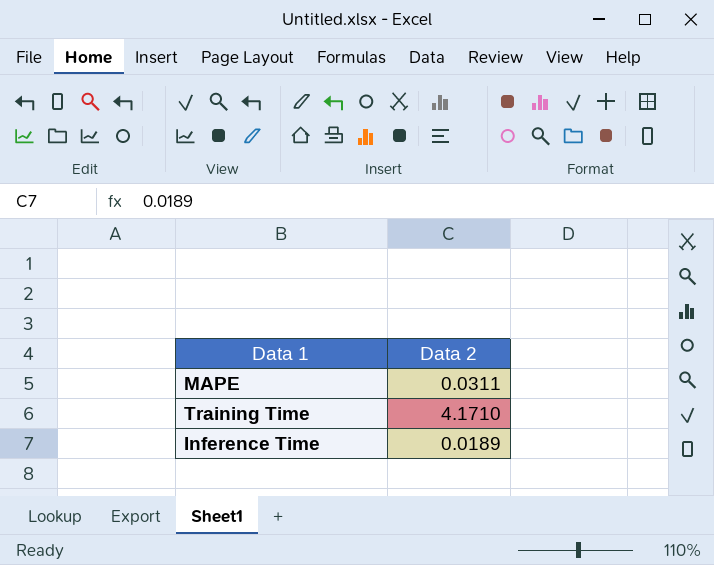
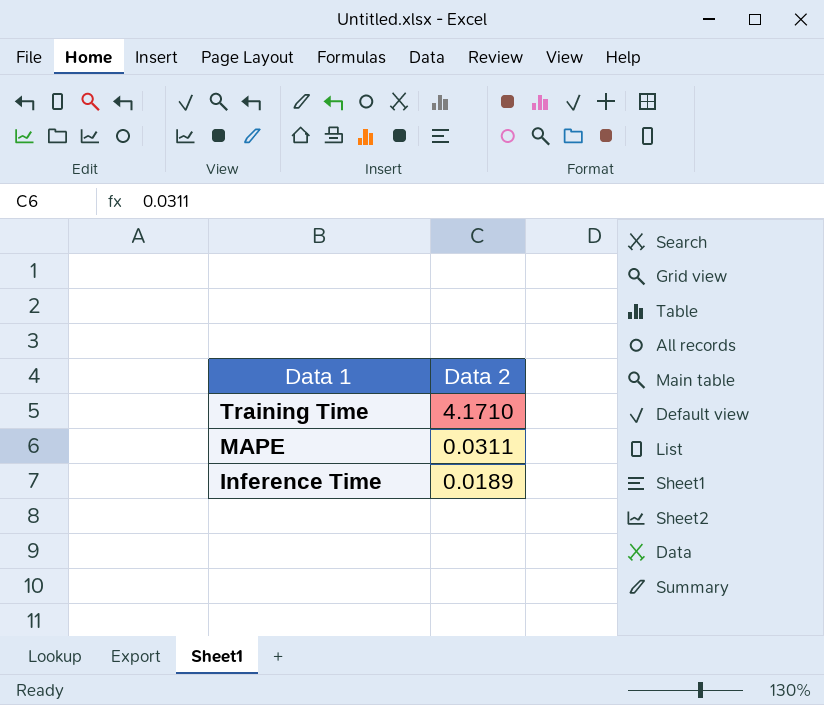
row order: none -> Data 1 descending

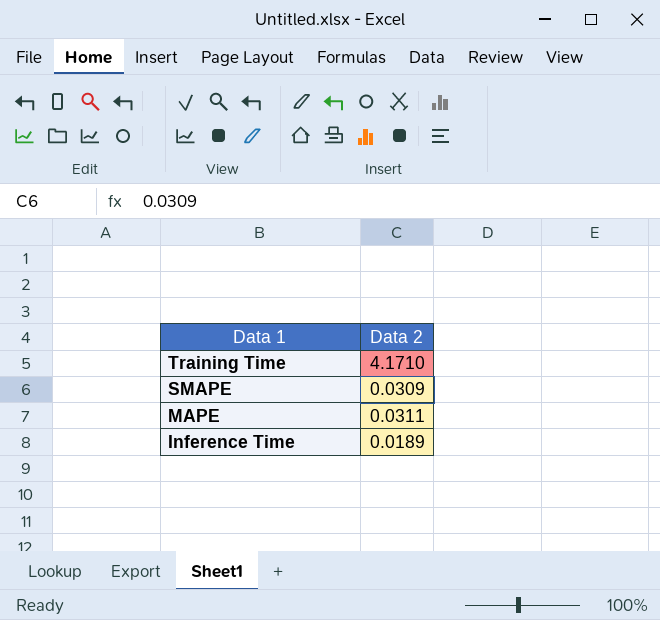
row SMAPE: none -> 0.0309

